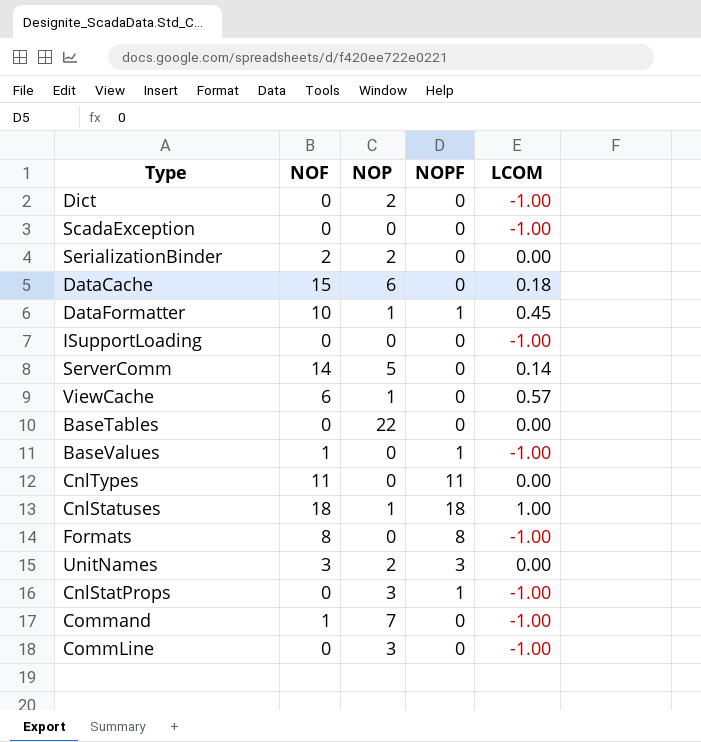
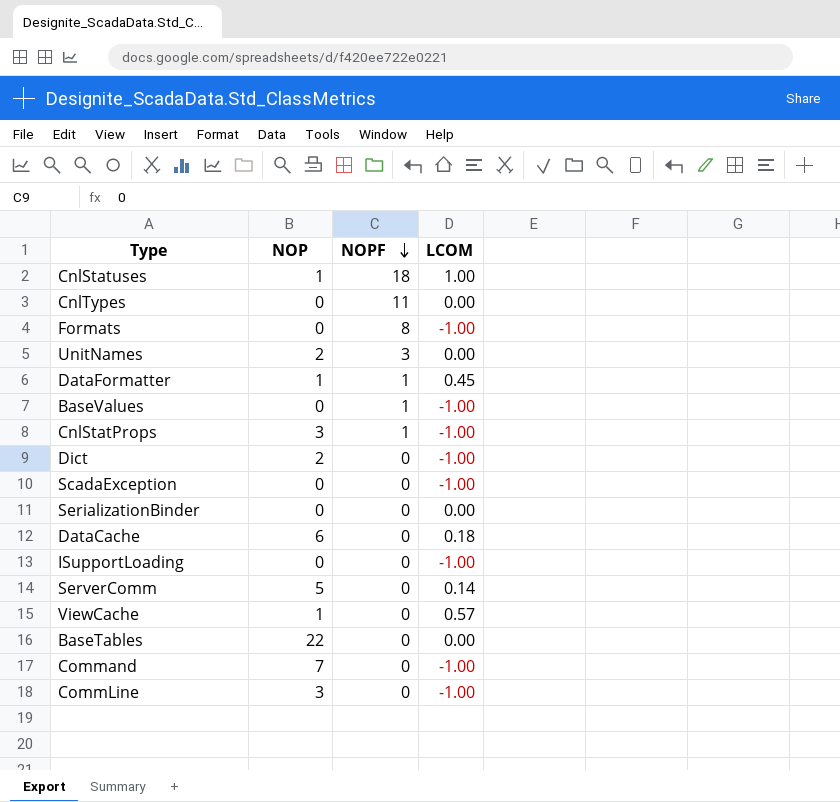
row order: none -> NOPF descending
column NOF | position: 2 -> none
SerializationBinder | NOP: 2 -> 0

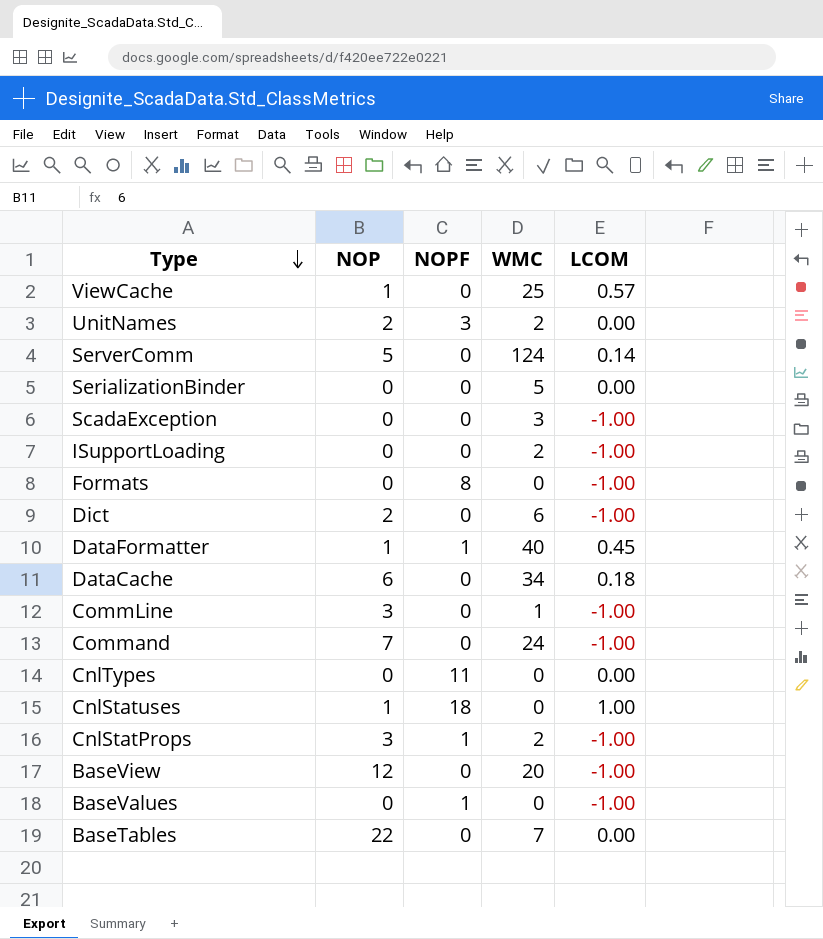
row order: NOPF descending -> Type descending
column WMC | position: none -> 4
row BaseView: none -> 12 | 0 | 20 | -1.00

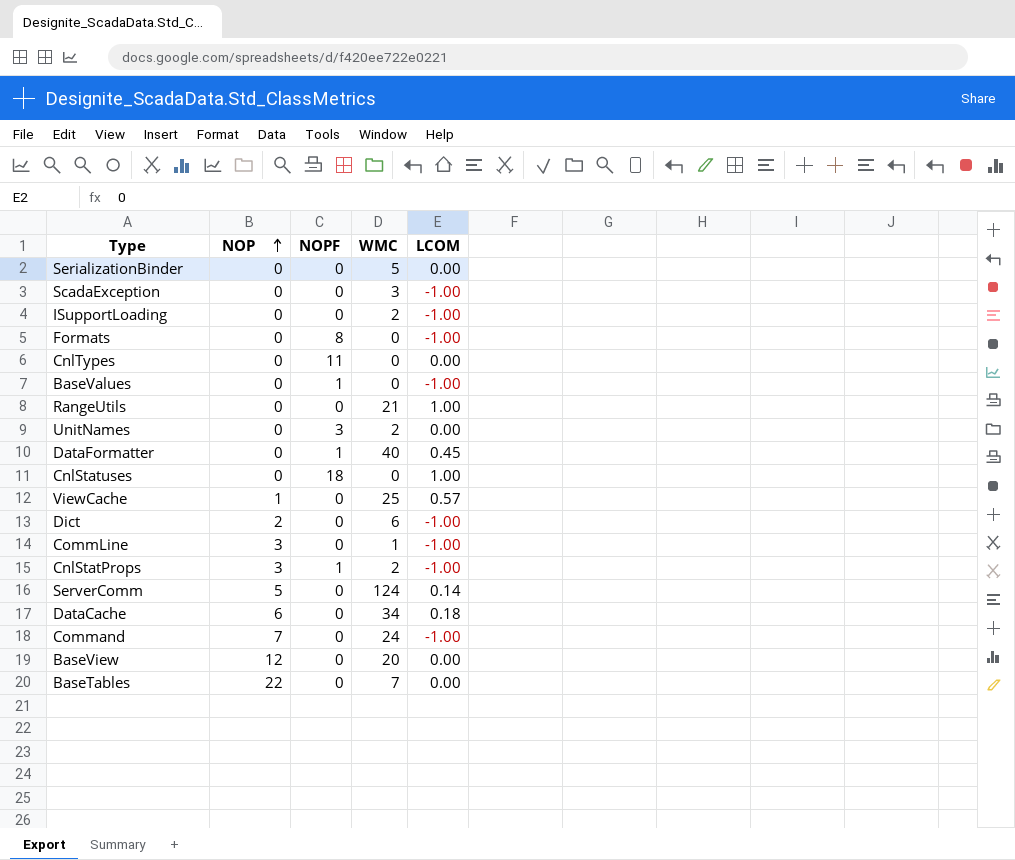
row order: Type descending -> NOP ascending
row RangeUtils: none -> 0 | 0 | 21 | 1.00
UnitNames | NOP: 2 -> 0
DataFormatter | NOP: 1 -> 0
CnlStatuses | NOP: 1 -> 0
BaseView | LCOM: -1.00 -> 0.00

